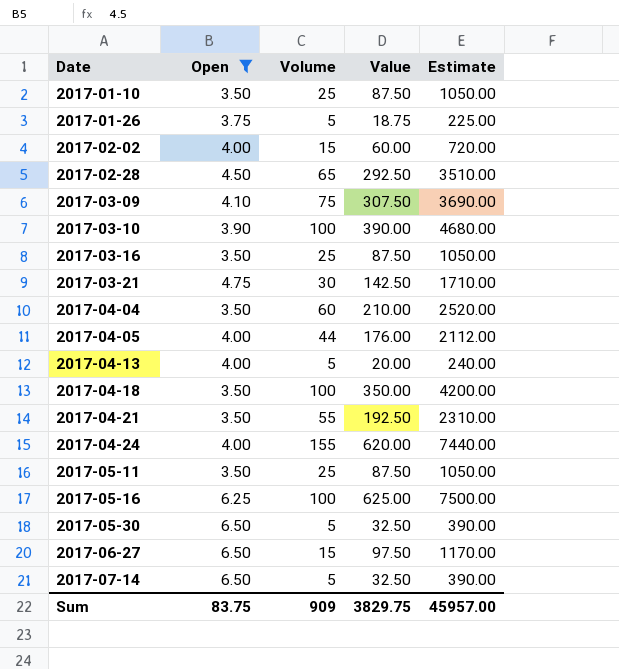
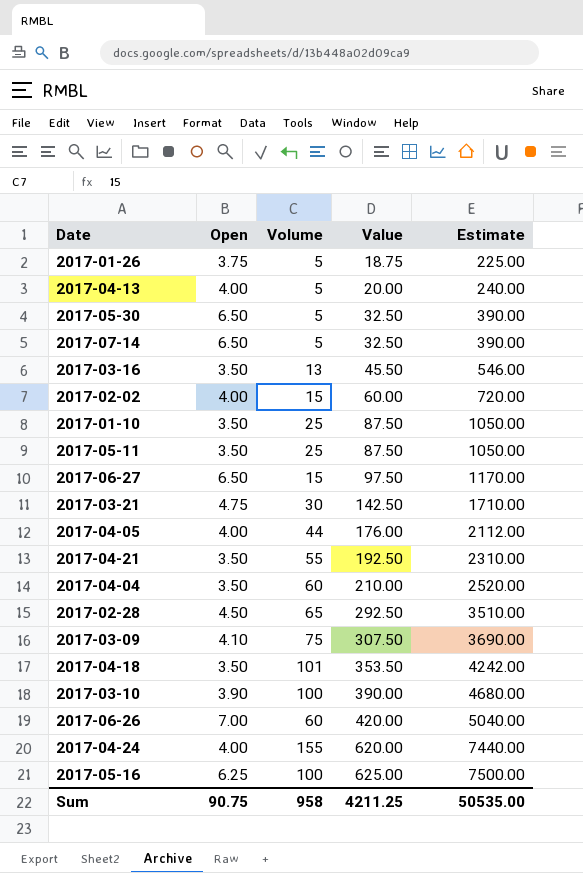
filter: Open != 7.00 -> none
row order: Date ascending -> Value ascending
2017-03-16 | Volume: 25 -> 13
2017-03-16 | Value: 87.50 -> 45.50
2017-03-16 | Estimate: 1050.00 -> 546.00
2017-04-18 | Volume: 100 -> 101
2017-04-18 | Value: 350.00 -> 353.50
2017-04-18 | Estimate: 4200.00 -> 4242.00
Sum | Open: 83.75 -> 90.75
Sum | Volume: 909 -> 958
Sum | Value: 3829.75 -> 4211.25
Sum | Estimate: 45957.00 -> 50535.00

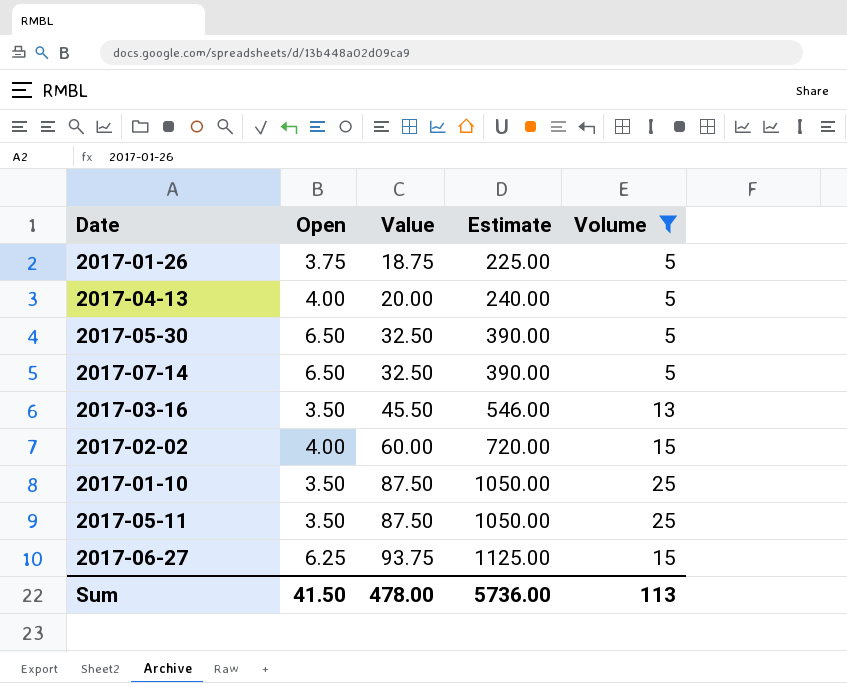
filter: none -> Volume <= 25
column Volume | position: 3 -> 5
2017-06-27 | Open: 6.50 -> 6.25
2017-06-27 | Value: 97.50 -> 93.75
2017-06-27 | Estimate: 1170.00 -> 1125.00
Sum | Open: 90.75 -> 41.50
Sum | Value: 4211.25 -> 478.00
Sum | Estimate: 50535.00 -> 5736.00
Sum | Volume: 958 -> 113

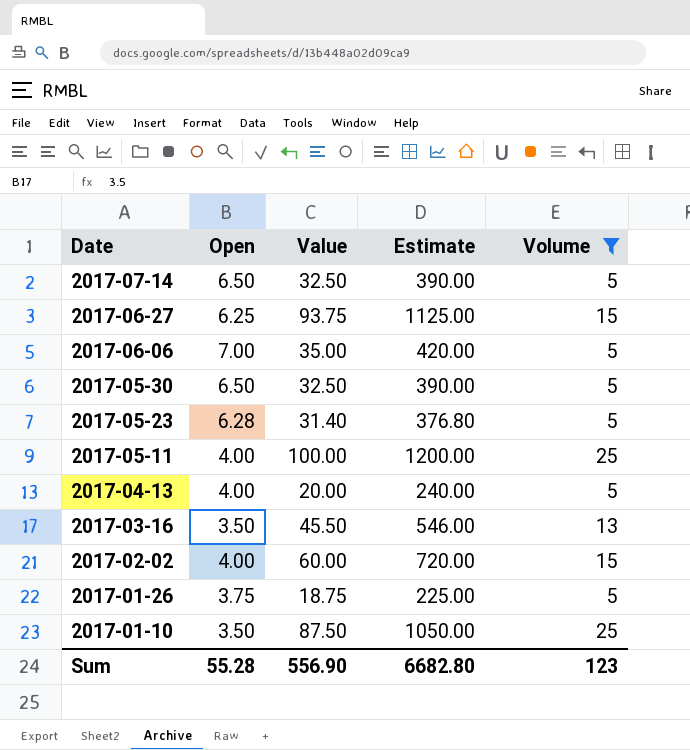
row order: Value ascending -> Date descending
row 2017-06-06: none -> 7.00 | 35.00 | 420.00 | 5
row 2017-05-23: none -> 6.28 | 31.40 | 376.80 | 5
2017-05-11 | Open: 3.50 -> 4.00
2017-05-11 | Value: 87.50 -> 100.00
2017-05-11 | Estimate: 1050.00 -> 1200.00
Sum | Open: 41.50 -> 55.28
Sum | Value: 478.00 -> 556.90
Sum | Estimate: 5736.00 -> 6682.80
Sum | Volume: 113 -> 123

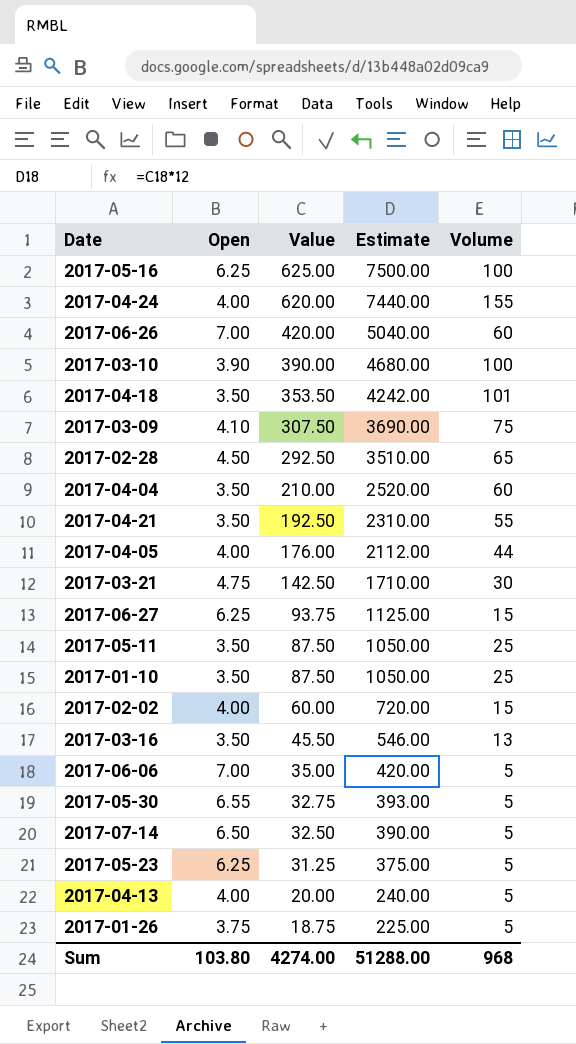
filter: Volume <= 25 -> none
row order: Date descending -> Value descending
2017-05-11 | Open: 4.00 -> 3.50
2017-05-11 | Value: 100.00 -> 87.50
2017-05-11 | Estimate: 1200.00 -> 1050.00
2017-05-30 | Open: 6.50 -> 6.55
2017-05-30 | Value: 32.50 -> 32.75
2017-05-30 | Estimate: 390.00 -> 393.00
2017-05-23 | Open: 6.28 -> 6.25
2017-05-23 | Value: 31.40 -> 31.25
2017-05-23 | Estimate: 376.80 -> 375.00
Sum | Open: 55.28 -> 103.80
Sum | Value: 556.90 -> 4274.00
Sum | Estimate: 6682.80 -> 51288.00
Sum | Volume: 123 -> 968

